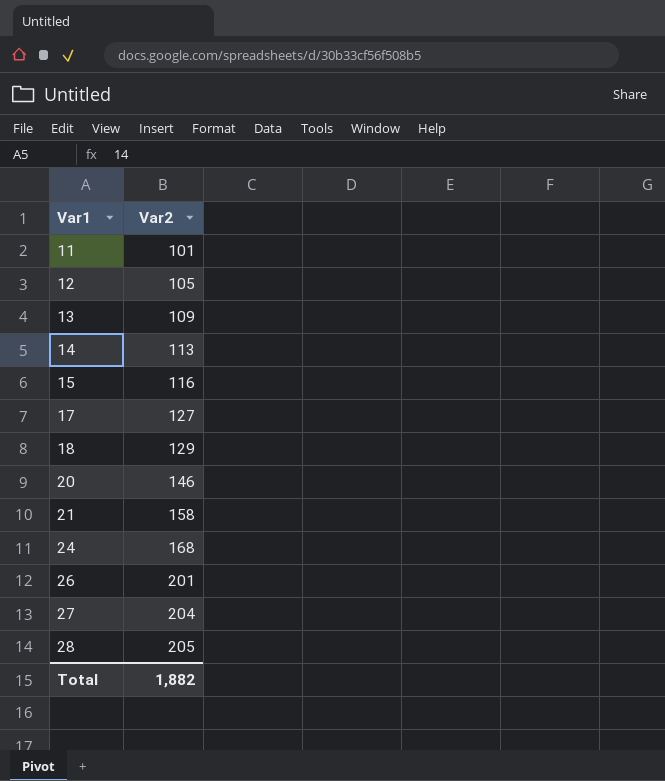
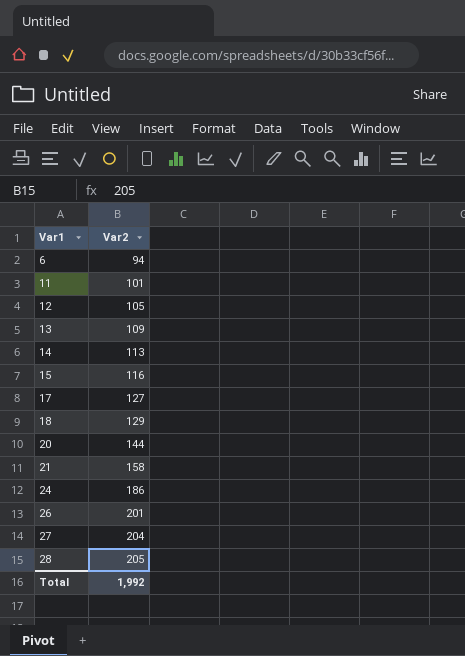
row 6: none -> 94
20 | Var2: 146 -> 144
24 | Var2: 168 -> 186
Total | Var2: 1,882 -> 1,992

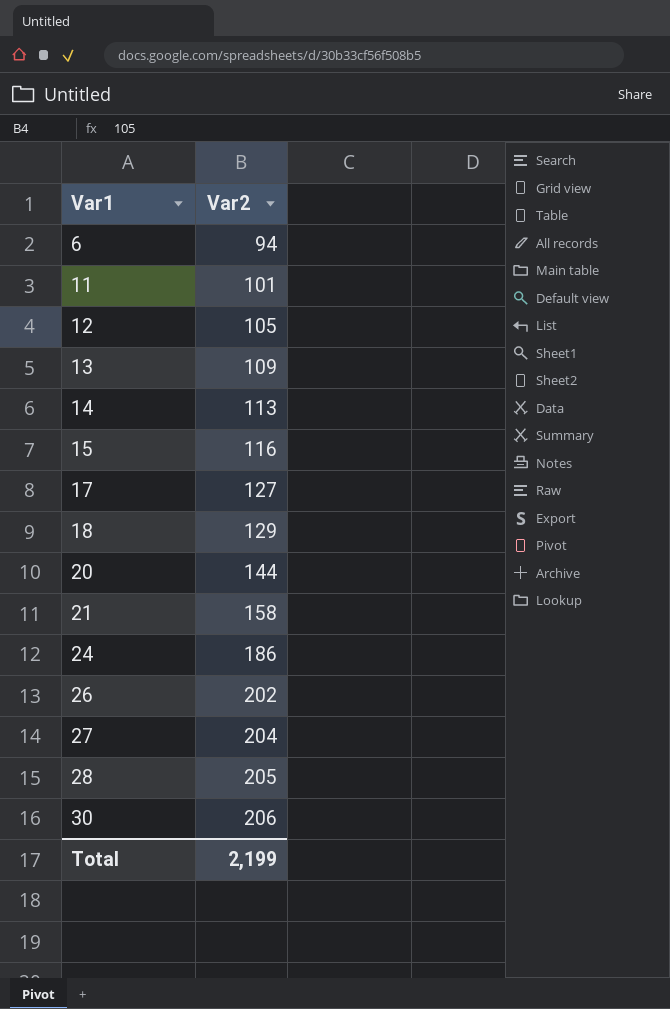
26 | Var2: 201 -> 202
row 30: none -> 206
Total | Var2: 1,992 -> 2,199

